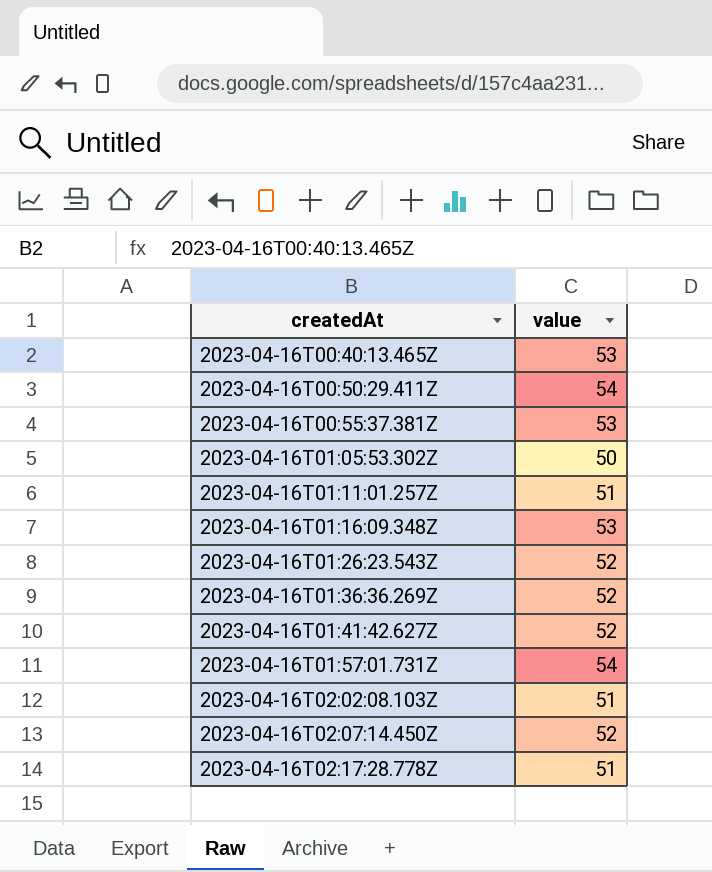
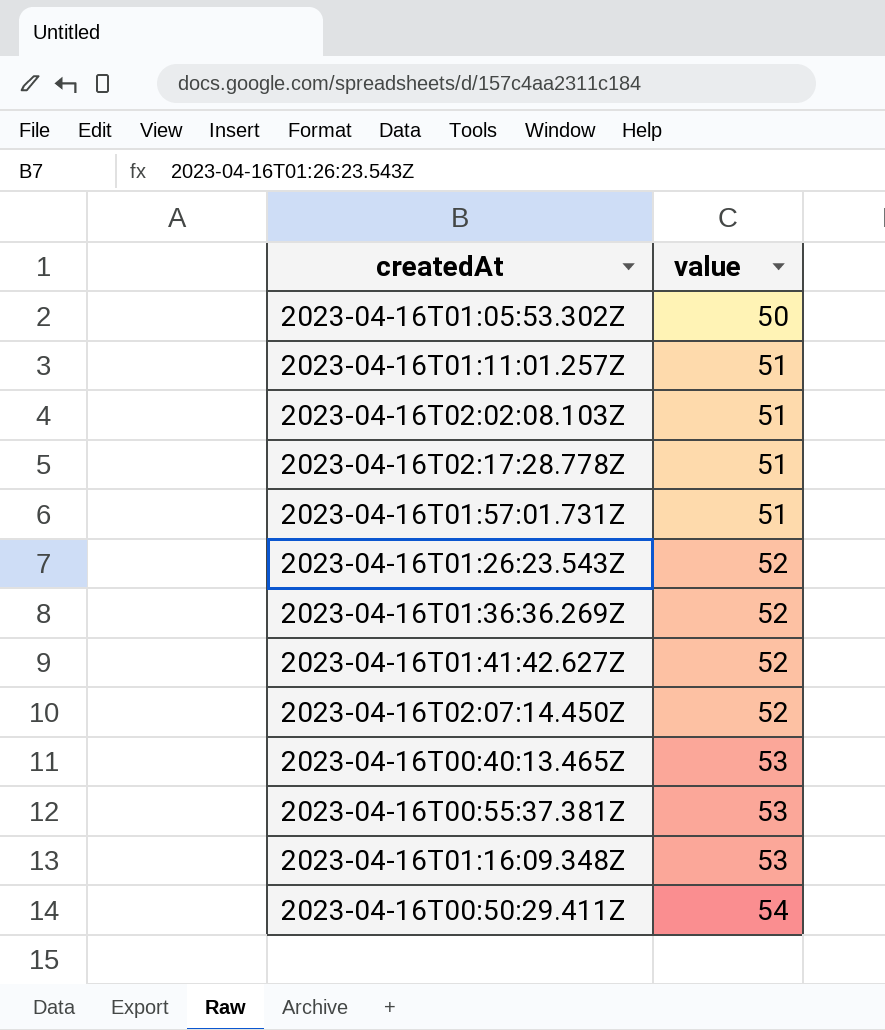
row order: createdAt ascending -> value ascending
2023-04-16T01:57:01.731Z | value: 54 -> 51

